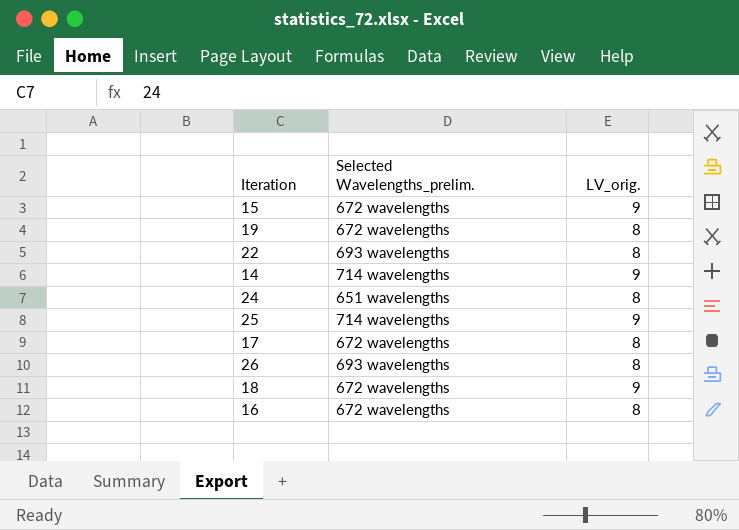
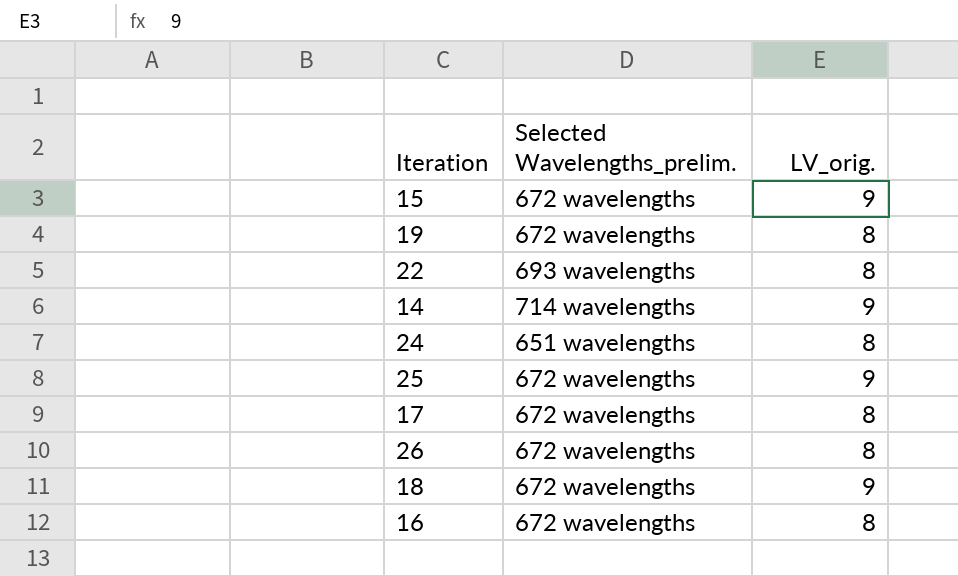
25 | Selected Wavelengths_prelim.: 714 wavelengths -> 672 wavelengths
26 | Selected Wavelengths_prelim.: 693 wavelengths -> 672 wavelengths

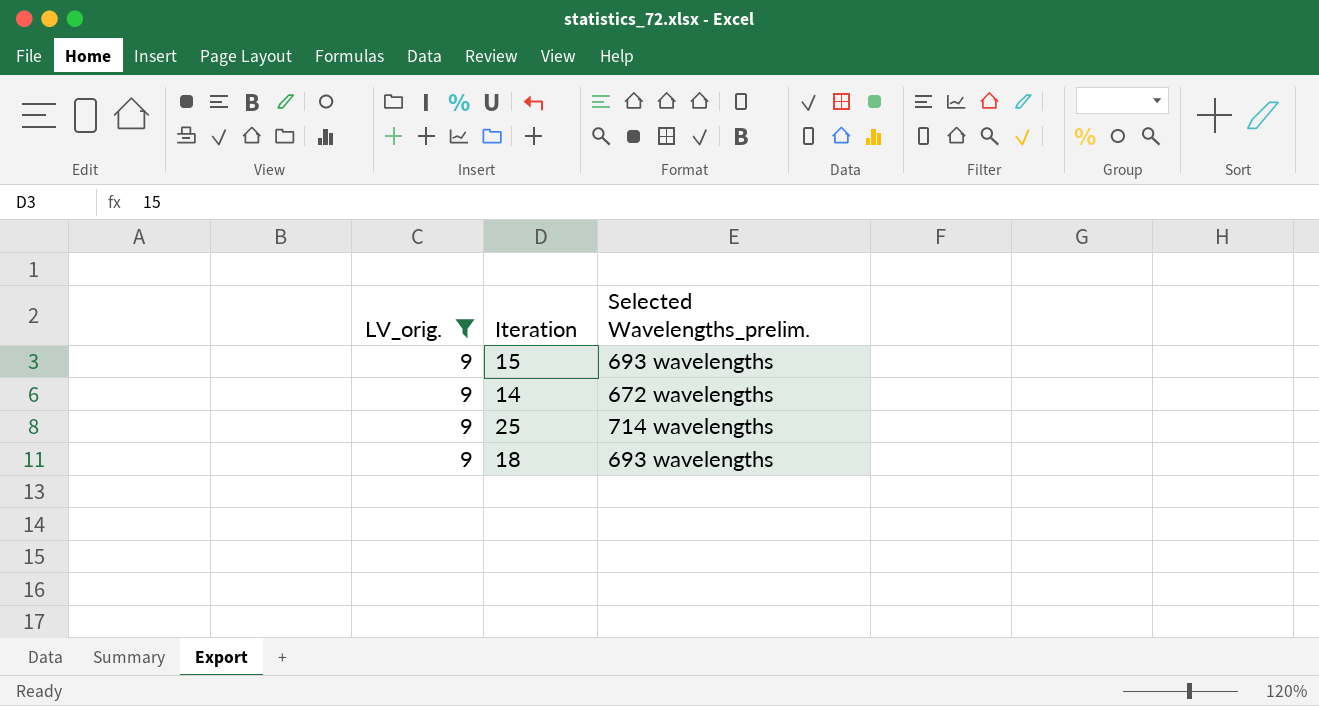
filter: none -> LV_orig. = 9
column LV_orig. | position: 3 -> 1
15 | Selected Wavelengths_prelim.: 672 wavelengths -> 693 wavelengths
14 | Selected Wavelengths_prelim.: 714 wavelengths -> 672 wavelengths
25 | Selected Wavelengths_prelim.: 672 wavelengths -> 714 wavelengths
18 | Selected Wavelengths_prelim.: 672 wavelengths -> 693 wavelengths

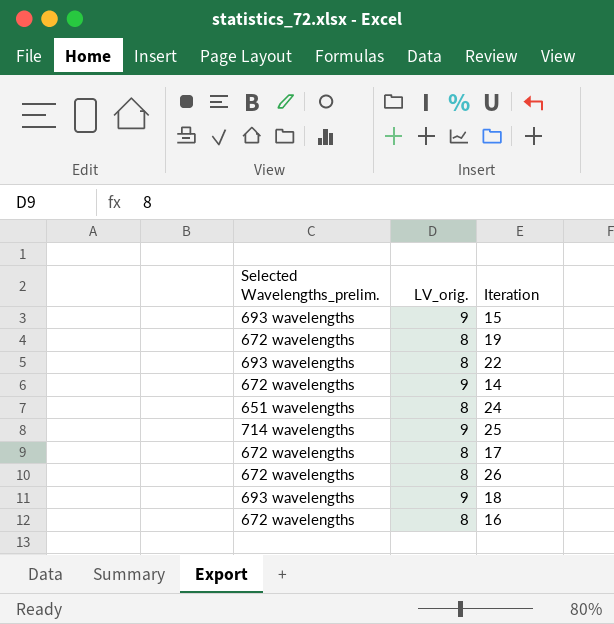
filter: LV_orig. = 9 -> none
column Selected Wavelengths_prelim. | position: 3 -> 1

